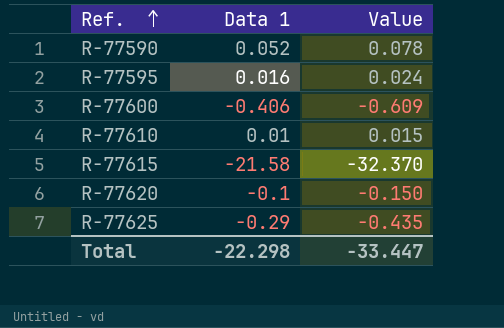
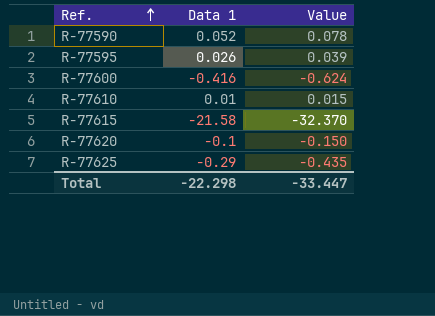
R-77595 | Data 1: 0.016 -> 0.026
R-77595 | Value: 0.024 -> 0.039
R-77600 | Data 1: -0.406 -> -0.416
R-77600 | Value: -0.609 -> -0.624

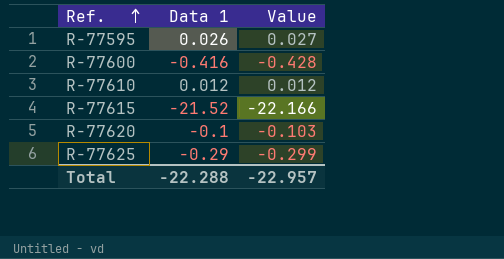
column Value | formula: [Data 1] * 1.5 -> [Data 1] * 1.03
row R-77590: 0.052 | 0.078 -> none
R-77610 | Data 1: 0.01 -> 0.012
R-77615 | Data 1: -21.58 -> -21.52
Total | Data 1: -22.298 -> -22.288
Total | Value: -33.447 -> -22.957

